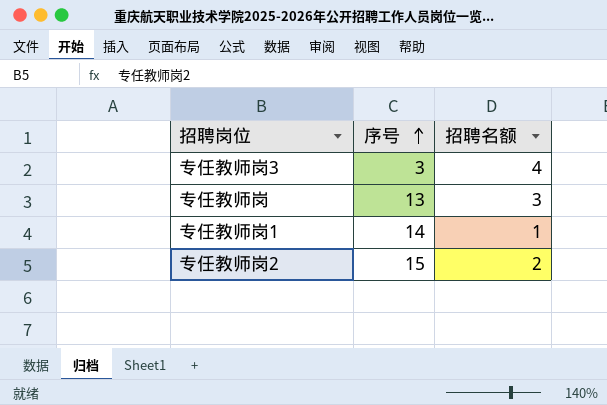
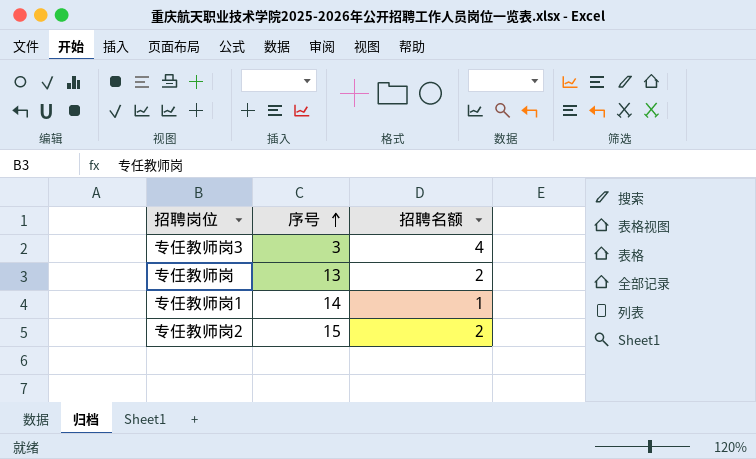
专任教师岗 | 招聘名额: 3 -> 2

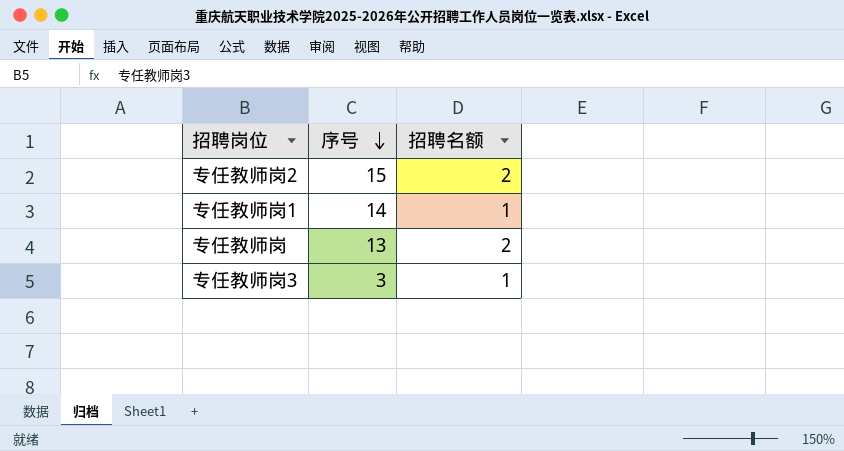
row order: 序号 ascending -> 序号 descending
专任教师岗3 | 招聘名额: 4 -> 1

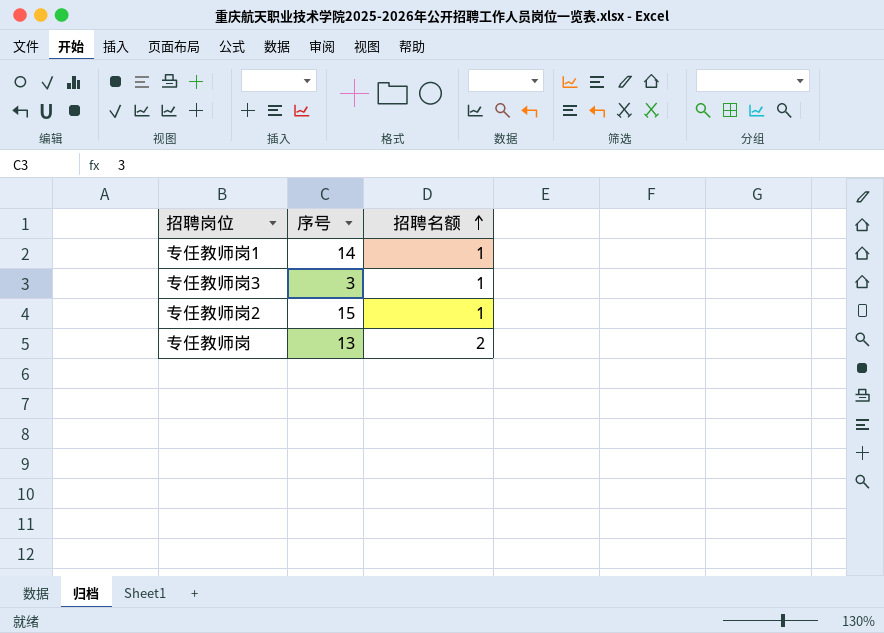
row order: 序号 descending -> 招聘名额 ascending
专任教师岗2 | 招聘名额: 2 -> 1

